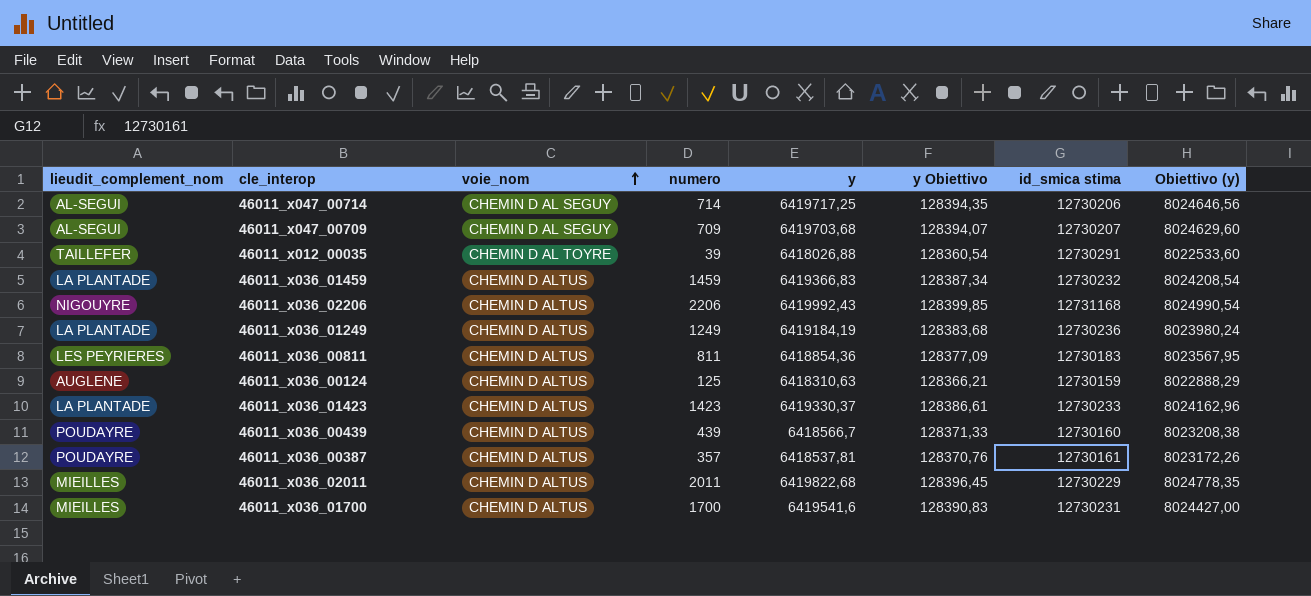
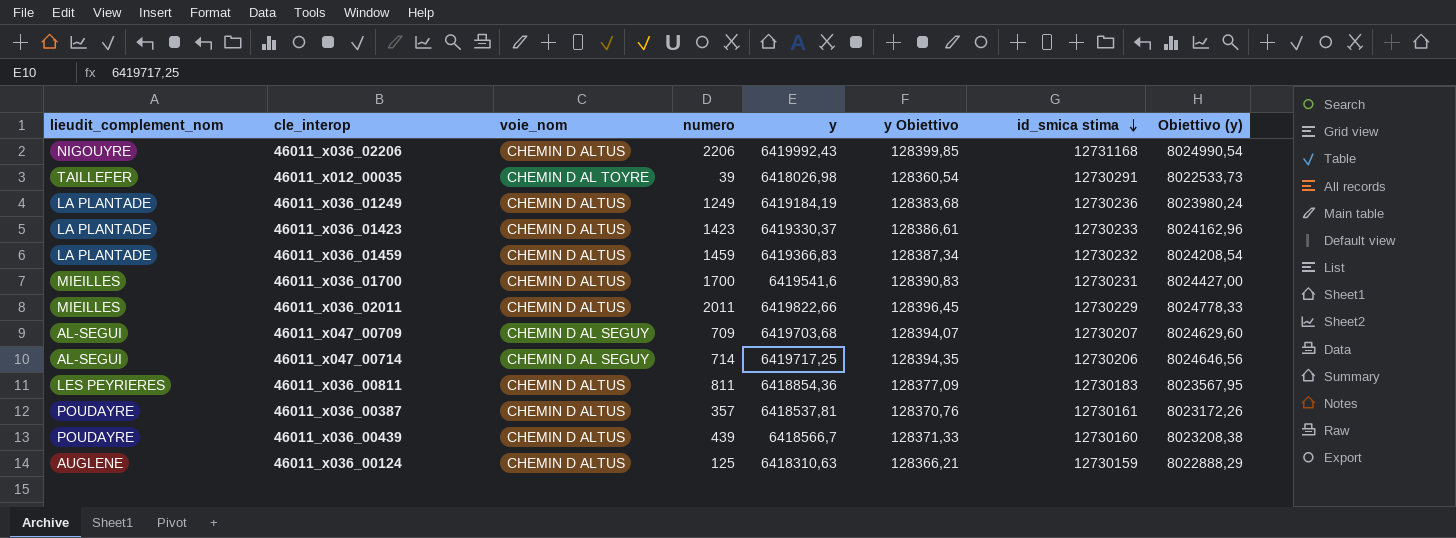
row order: voie_nom ascending -> id_smica stima descending
46011_x012_00035 | y: 6418026,88 -> 6418026,98
46011_x012_00035 | Obiettivo (y): 8022533,60 -> 8022533,73
46011_x036_02011 | y: 6419822,68 -> 6419822,66
46011_x036_02011 | Obiettivo (y): 8024778,35 -> 8024778,33

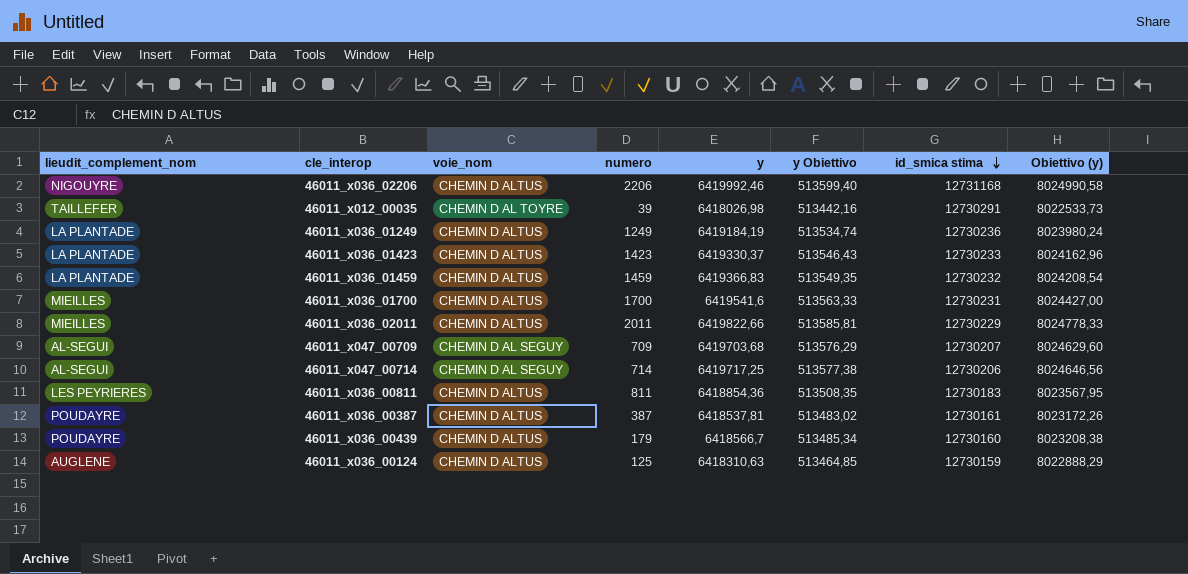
column y Obiettivo | formula: [y] * 0,02 -> [y] * 0,08
46011_x036_02206 | y: 6419992,43 -> 6419992,46
46011_x036_02206 | Obiettivo (y): 8024990,54 -> 8024990,58
46011_x036_00387 | numero: 357 -> 387
46011_x036_00439 | numero: 439 -> 179

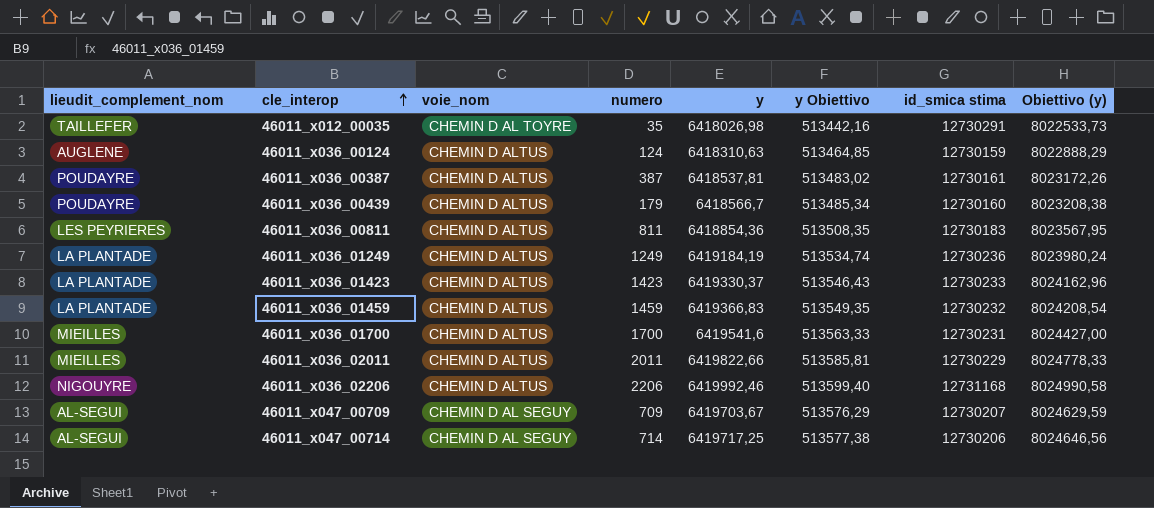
row order: id_smica stima descending -> cle_interop ascending
46011_x012_00035 | numero: 39 -> 35
46011_x036_00124 | numero: 125 -> 124
46011_x047_00709 | y: 6419703,68 -> 6419703,67
46011_x047_00709 | Obiettivo (y): 8024629,60 -> 8024629,59

